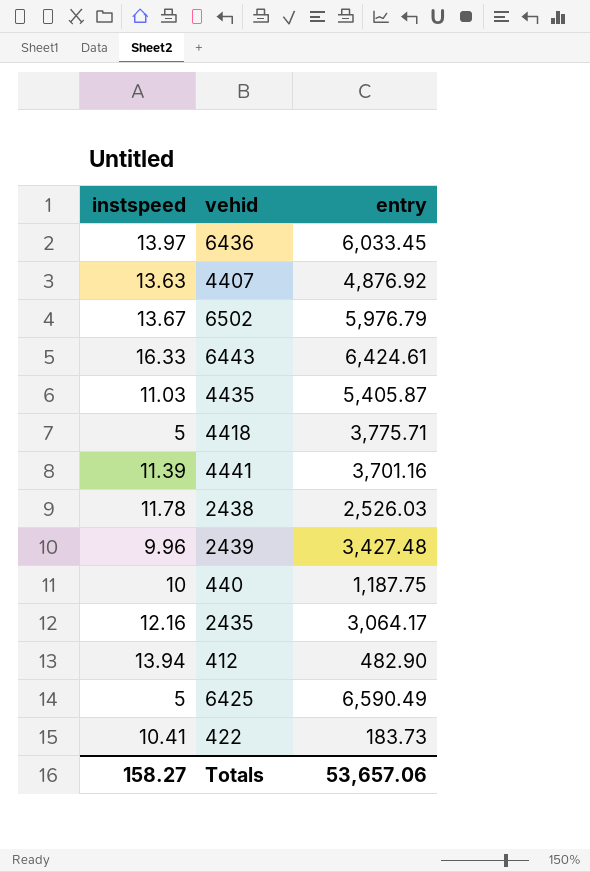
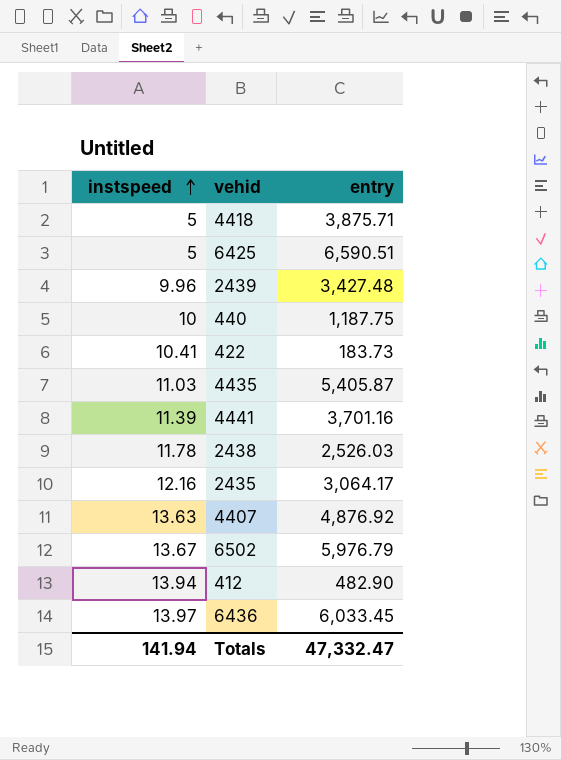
row order: none -> instspeed ascending
row 6443: 16.33 | 6,424.61 -> none
4418 | entry: 3,775.71 -> 3,875.71
6425 | entry: 6,590.49 -> 6,590.51
Totals | instspeed: 158.27 -> 141.94
Totals | entry: 53,657.06 -> 47,332.47

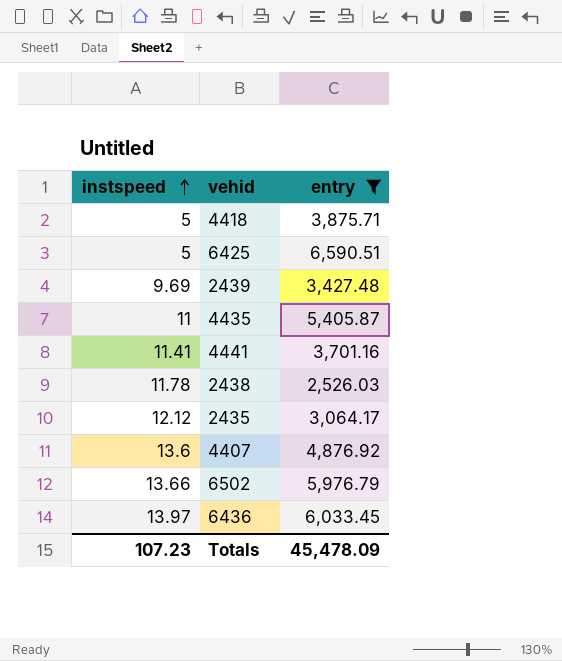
filter: none -> entry >= 2,526.03
2439 | instspeed: 9.96 -> 9.69
4435 | instspeed: 11.03 -> 11
4441 | instspeed: 11.39 -> 11.41
2435 | instspeed: 12.16 -> 12.12
4407 | instspeed: 13.63 -> 13.6
6502 | instspeed: 13.67 -> 13.66
Totals | instspeed: 141.94 -> 107.23
Totals | entry: 47,332.47 -> 45,478.09

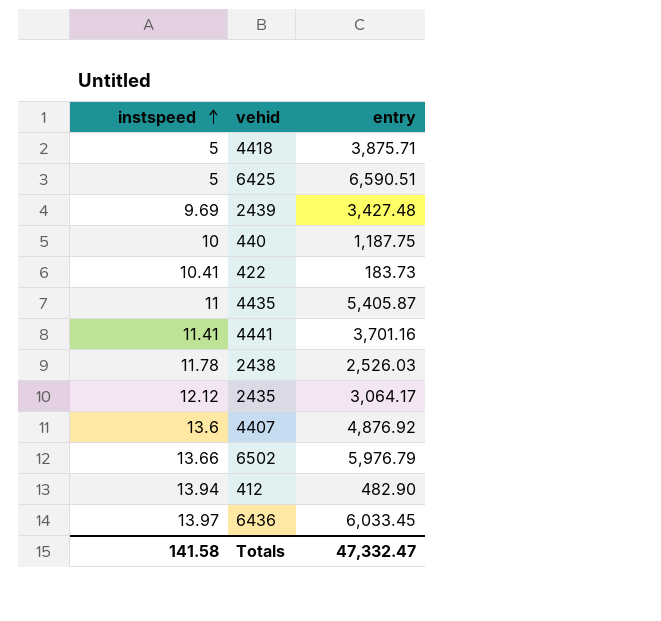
filter: entry >= 2,526.03 -> none
Totals | instspeed: 107.23 -> 141.58
Totals | entry: 45,478.09 -> 47,332.47

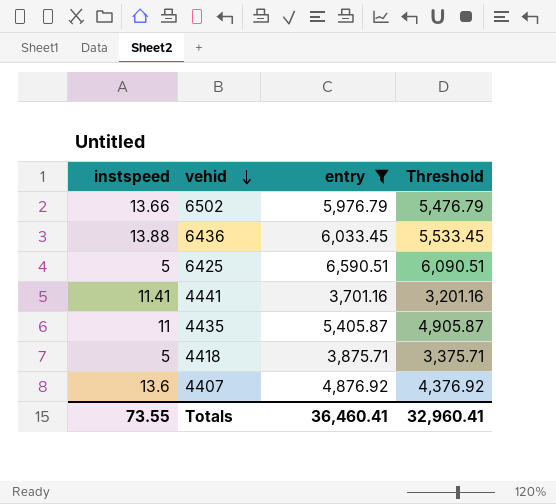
filter: none -> entry >= 3,701.16
row order: instspeed ascending -> vehid descending
column Threshold | formula: none -> [entry] - 500
6436 | instspeed: 13.97 -> 13.88
Totals | instspeed: 141.58 -> 73.55
Totals | entry: 47,332.47 -> 36,460.41

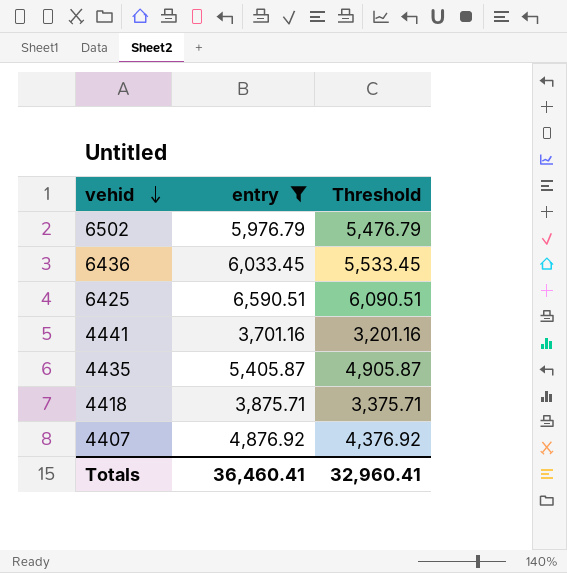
column instspeed | position: 1 -> none

